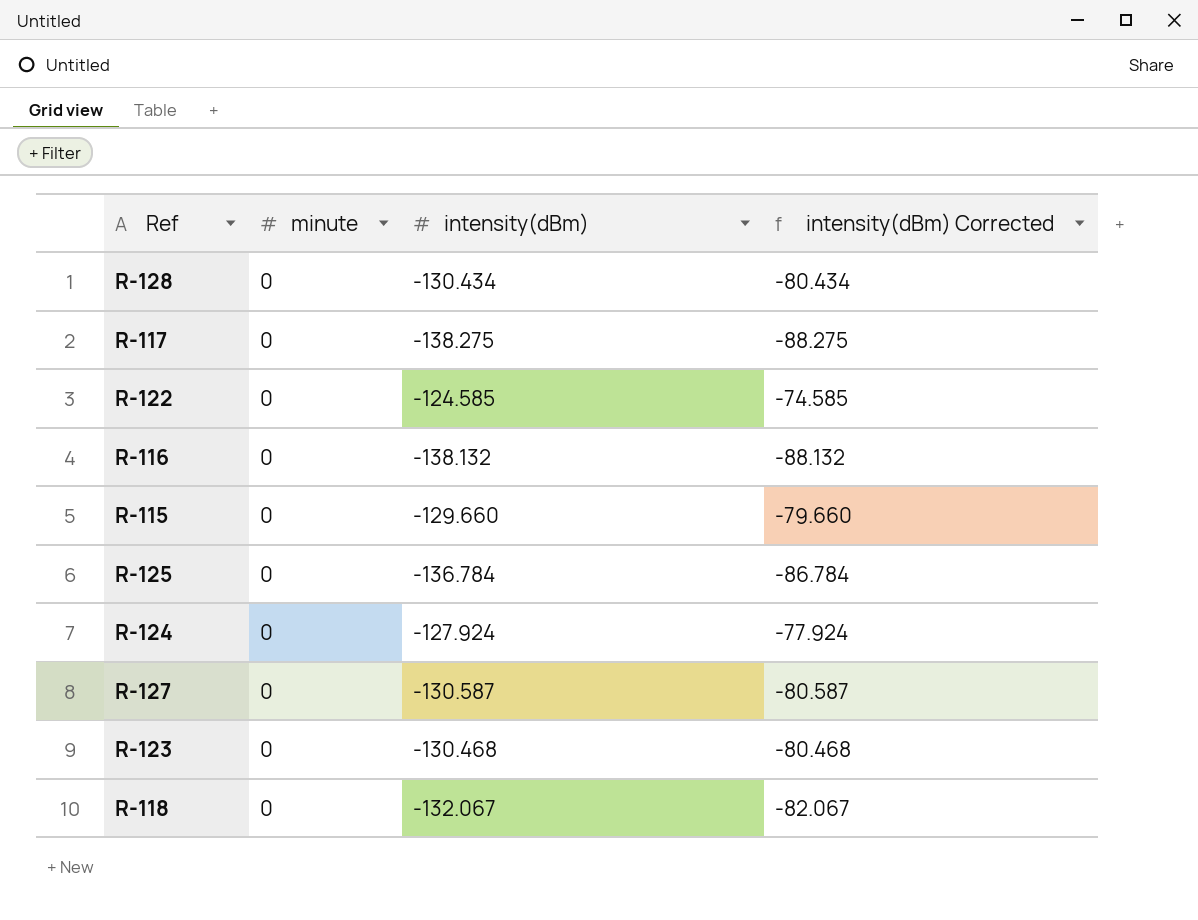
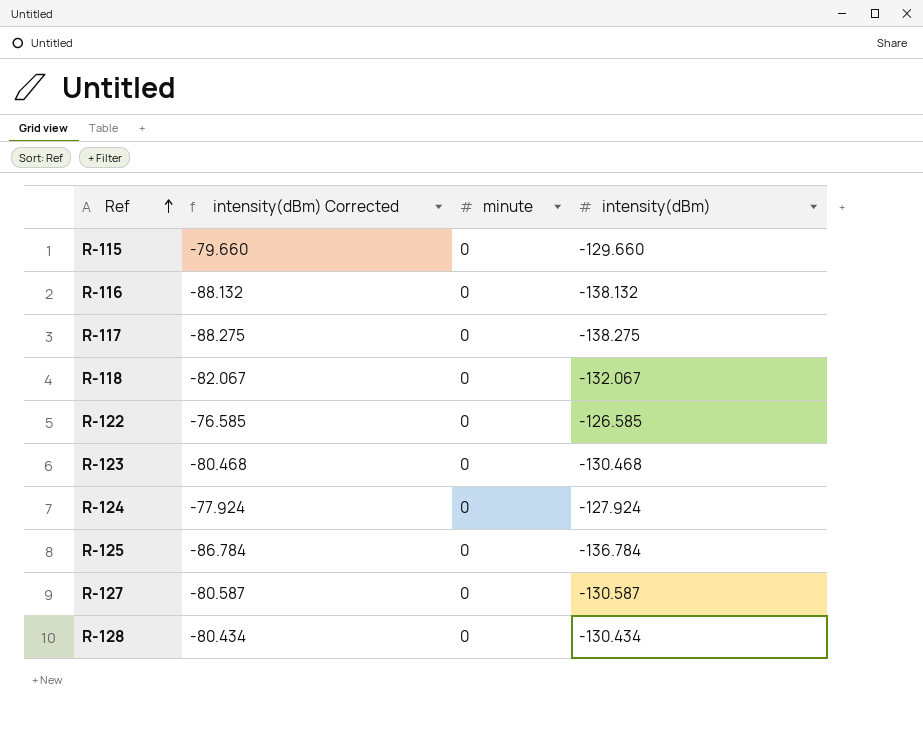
row order: none -> Ref ascending
column intensity(dBm) Corrected | position: 4 -> 2
R-122 | intensity(dBm) Corrected: -74.585 -> -76.585
R-122 | intensity(dBm): -124.585 -> -126.585

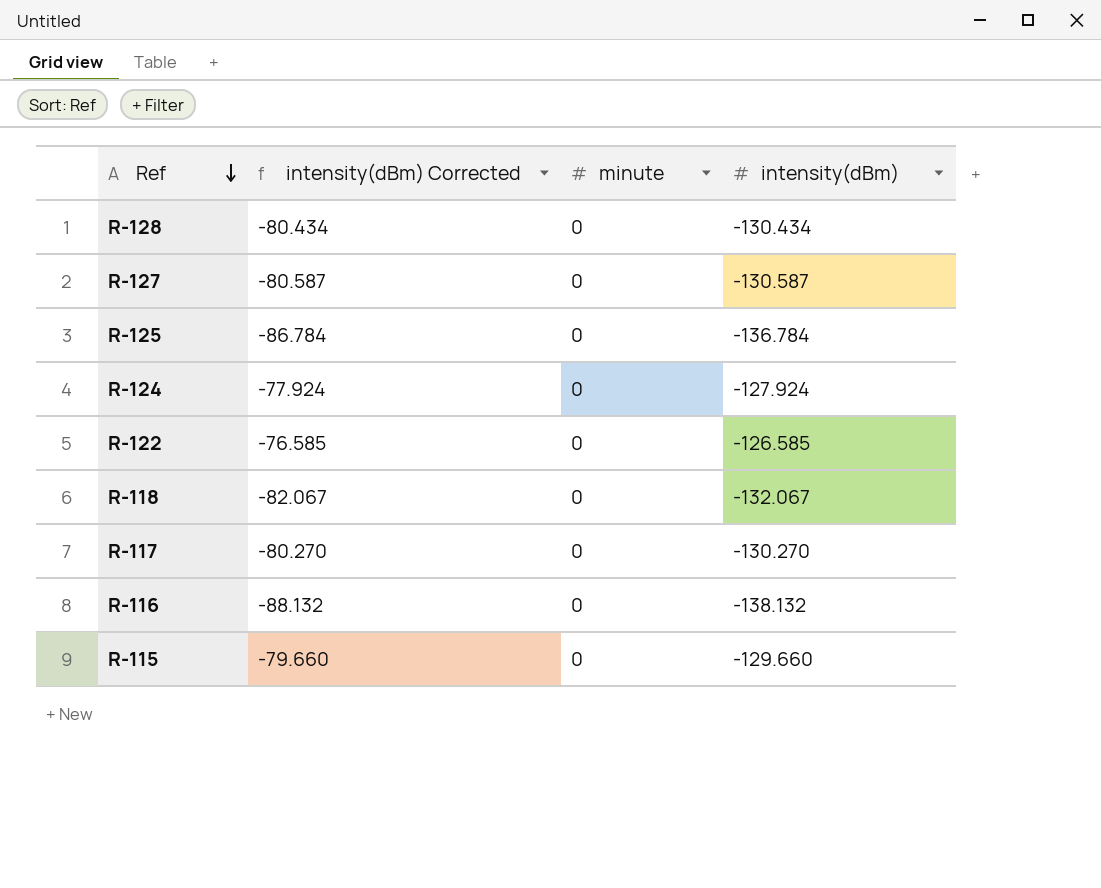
row order: Ref ascending -> Ref descending
row R-123: -80.468 | 0 | -130.468 -> none
R-117 | intensity(dBm) Corrected: -88.275 -> -80.270
R-117 | intensity(dBm): -138.275 -> -130.270

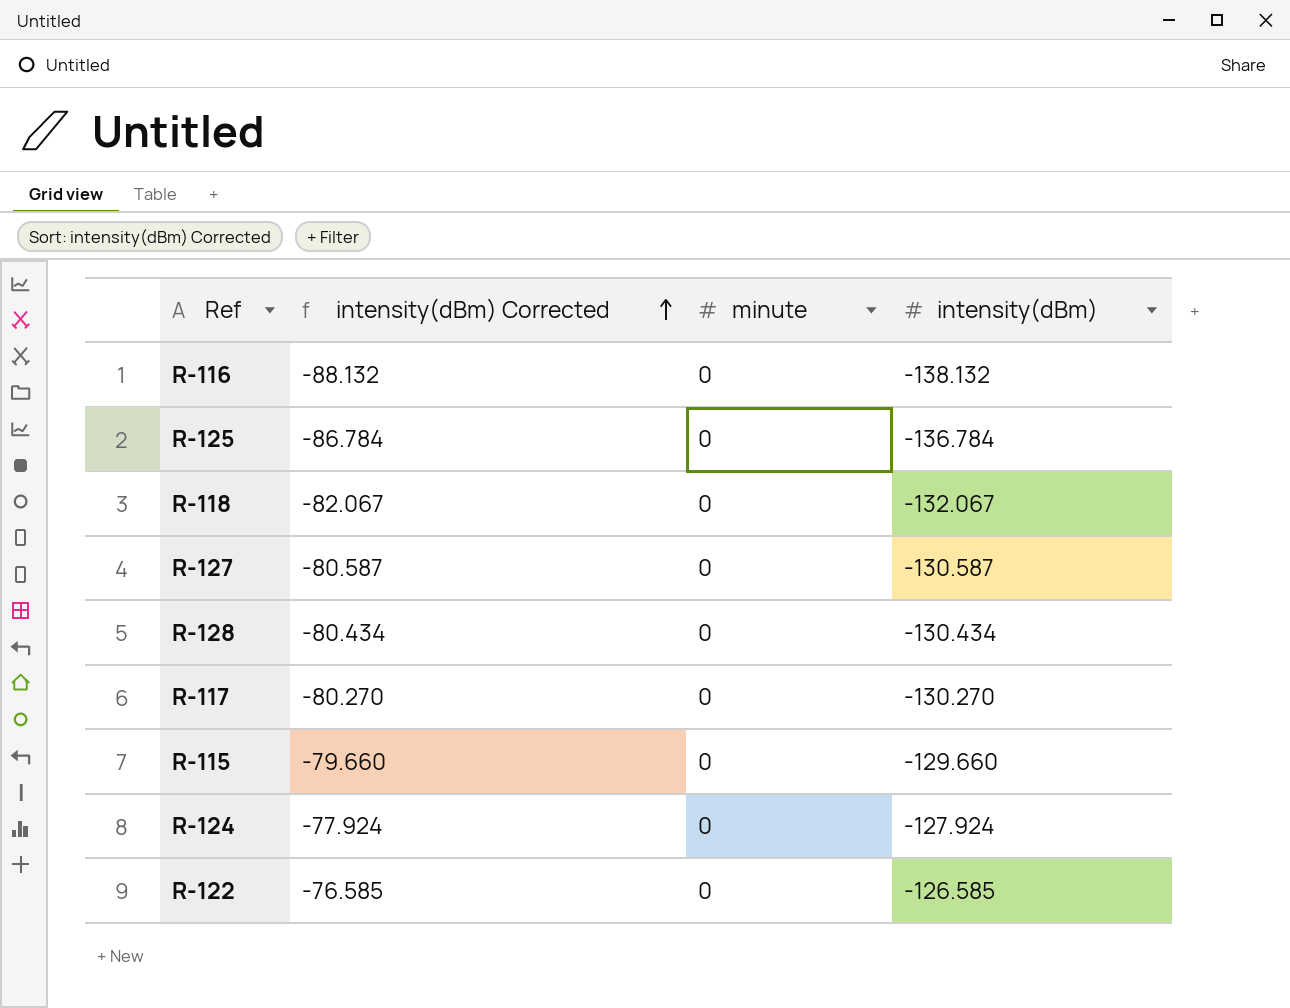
row order: Ref descending -> intensity(dBm) Corrected ascending

